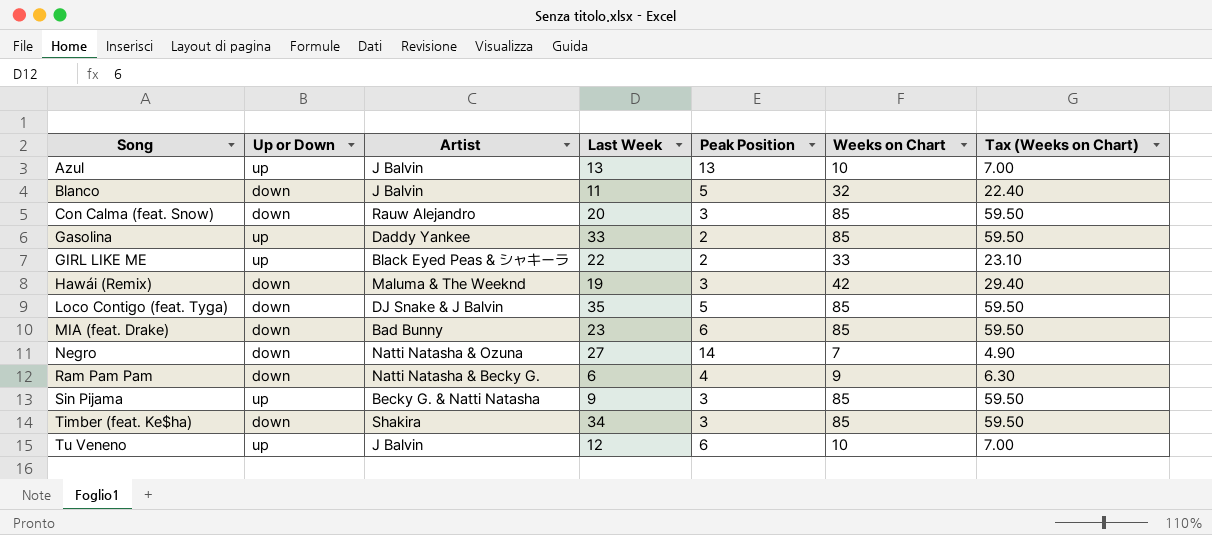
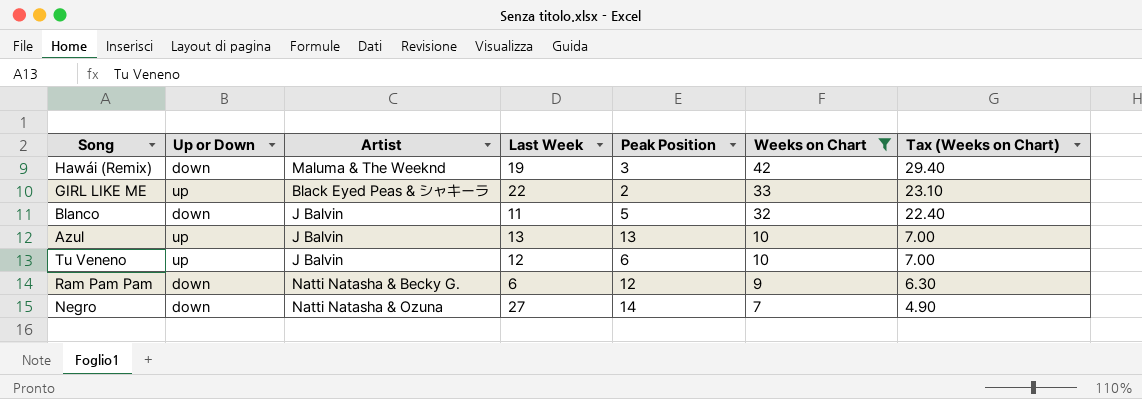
filter: none -> Weeks on Chart != 85
row order: Song ascending -> Weeks on Chart descending
Ram Pam Pam | Peak Position: 4 -> 12

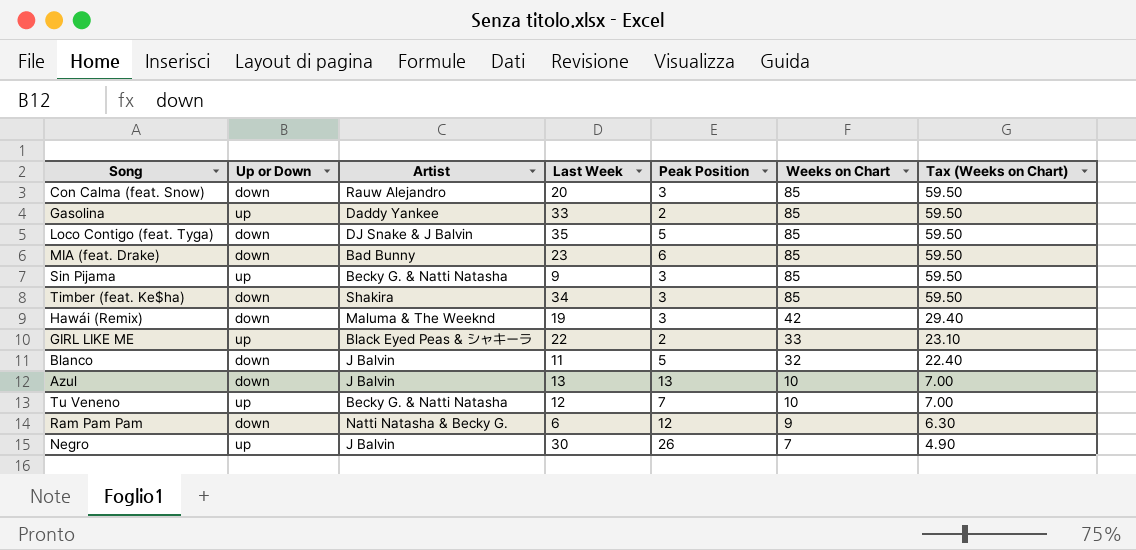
filter: Weeks on Chart != 85 -> none
Azul | Up or Down: up -> down
Tu Veneno | Artist: J Balvin -> Becky G. & Natti Natasha
Tu Veneno | Peak Position: 6 -> 7
Negro | Up or Down: down -> up
Negro | Artist: Natti Natasha & Ozuna -> J Balvin
Negro | Last Week: 27 -> 30
Negro | Peak Position: 14 -> 26

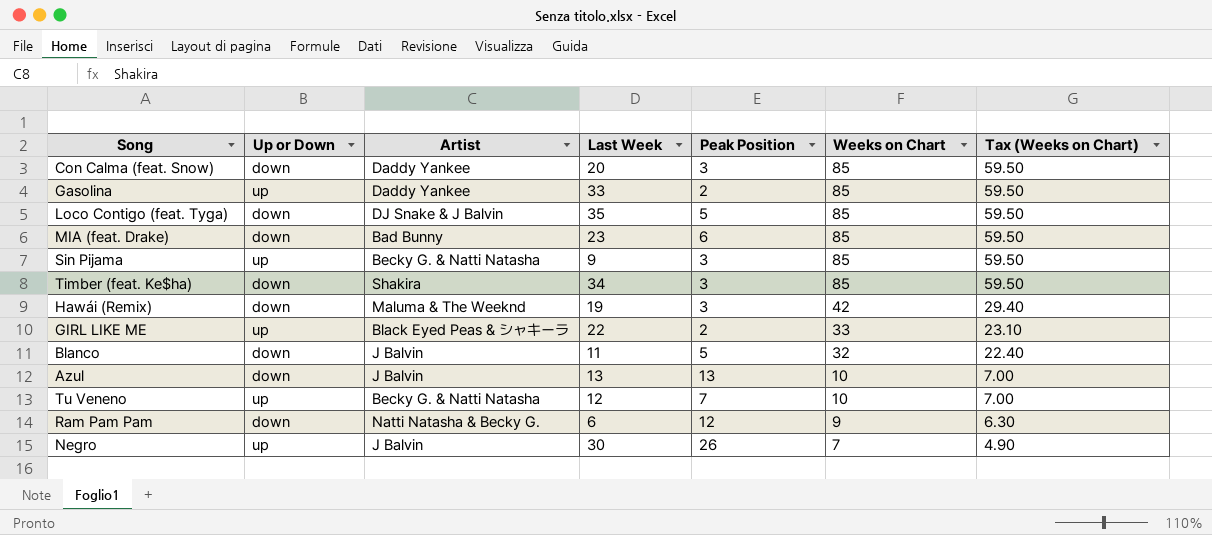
Con Calma (feat. Snow) | Artist: Rauw Alejandro -> Daddy Yankee

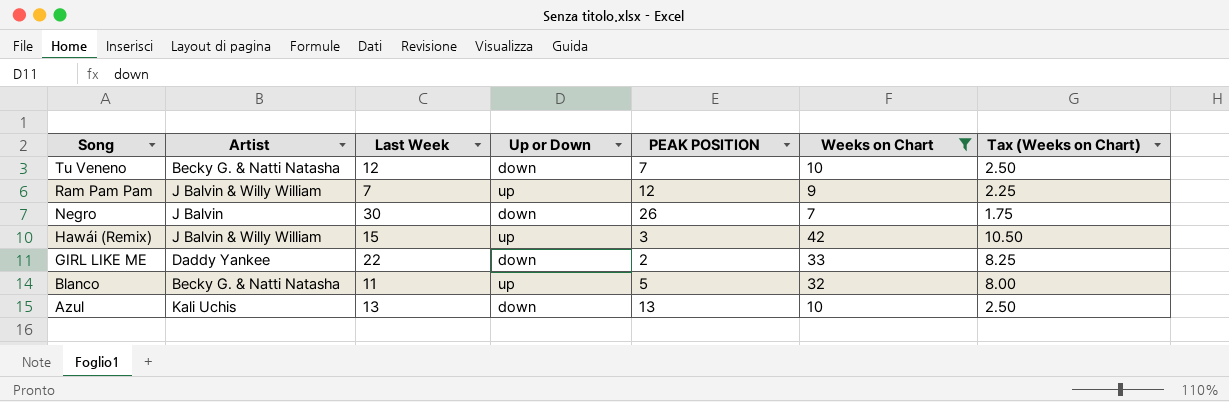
filter: none -> Weeks on Chart != 85
row order: Weeks on Chart descending -> Song descending
column Up or Down | position: 2 -> 4
column name: Peak Position -> PEAK POSITION
column Tax (Weeks on Chart) | formula: [Weeks on Chart] * 0.7 -> [Weeks on Chart] * 0.25
Tu Veneno | Up or Down: up -> down
Ram Pam Pam | Artist: Natti Natasha & Becky G. -> J Balvin & Willy William
Ram Pam Pam | Last Week: 6 -> 7
Ram Pam Pam | Up or Down: down -> up
Negro | Up or Down: up -> down
Hawái (Remix) | Artist: Maluma & The Weeknd -> J Balvin & Willy William
Hawái (Remix) | Last Week: 19 -> 15
Hawái (Remix) | Up or Down: down -> up
GIRL LIKE ME | Artist: Black Eyed Peas & シャキーラ -> Daddy Yankee
GIRL LIKE ME | Up or Down: up -> down
Blanco | Artist: J Balvin -> Becky G. & Natti Natasha
Blanco | Up or Down: down -> up
Azul | Artist: J Balvin -> Kali Uchis

